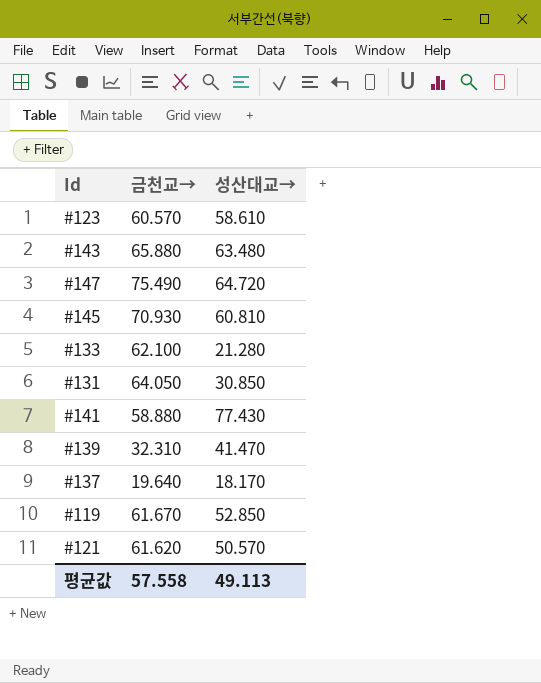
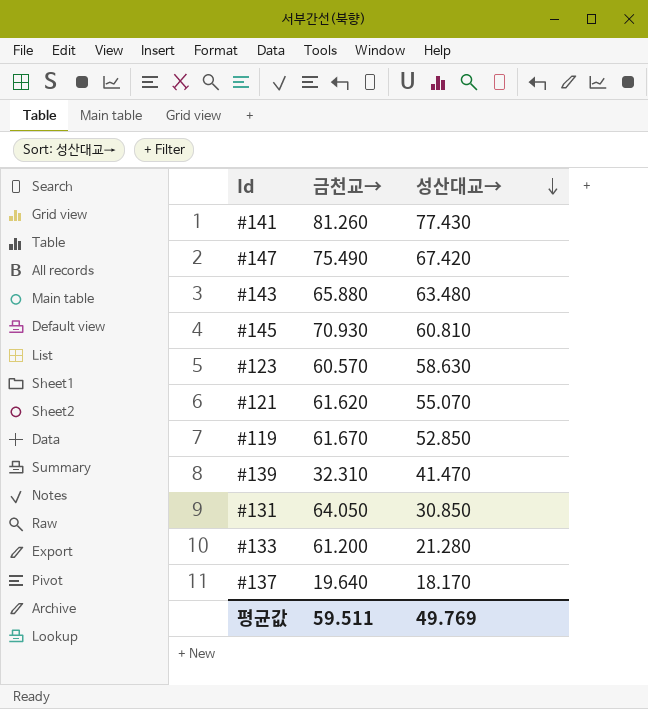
row order: none -> 성산대교→ descending
#141 | 금천교→: 58.880 -> 81.260
#147 | 성산대교→: 64.720 -> 67.420
#123 | 성산대교→: 58.610 -> 58.630
#121 | 성산대교→: 50.570 -> 55.070
#133 | 금천교→: 62.100 -> 61.200
평균값 | 금천교→: 57.558 -> 59.511
평균값 | 성산대교→: 49.113 -> 49.769

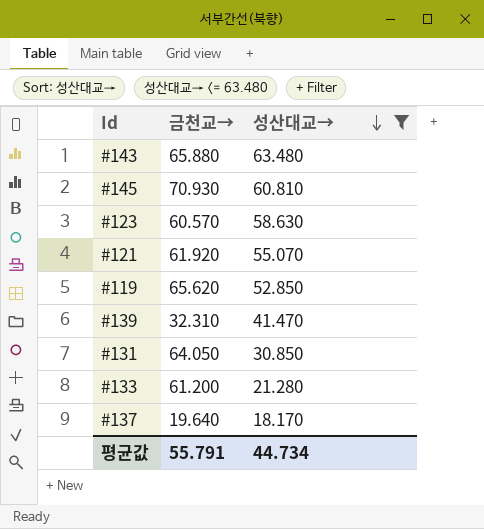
filter: none -> 성산대교→ <= 63.480
#121 | 금천교→: 61.620 -> 61.920
#119 | 금천교→: 61.670 -> 65.620
평균값 | 금천교→: 59.511 -> 55.791
평균값 | 성산대교→: 49.769 -> 44.734

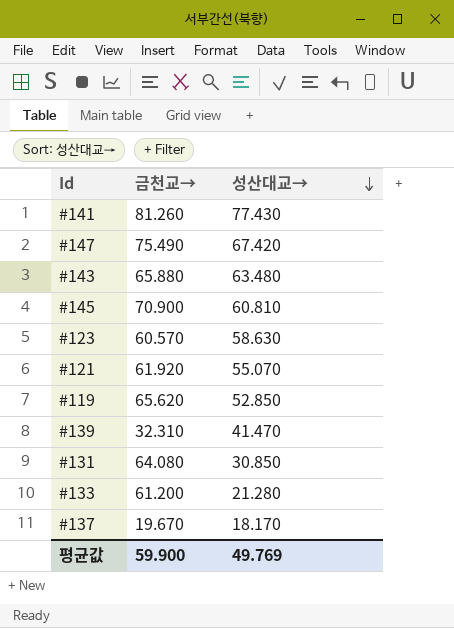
filter: 성산대교→ <= 63.480 -> none
#145 | 금천교→: 70.930 -> 70.900
#131 | 금천교→: 64.050 -> 64.080
#137 | 금천교→: 19.640 -> 19.670
평균값 | 금천교→: 55.791 -> 59.900
평균값 | 성산대교→: 44.734 -> 49.769

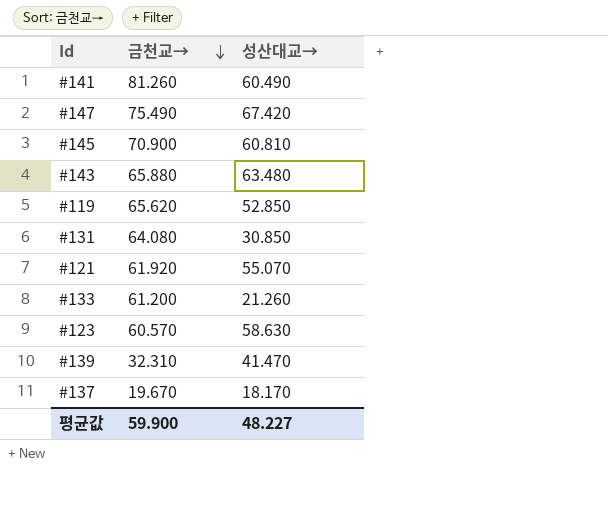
row order: 성산대교→ descending -> 금천교→ descending
#141 | 성산대교→: 77.430 -> 60.490
#133 | 성산대교→: 21.280 -> 21.260
평균값 | 성산대교→: 49.769 -> 48.227

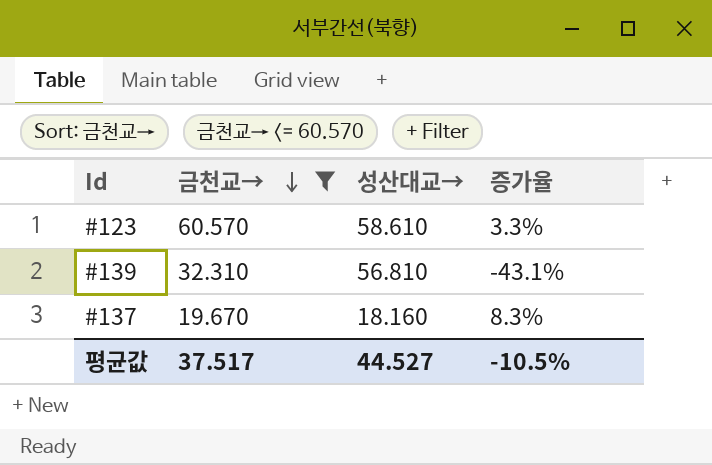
filter: none -> 금천교→ <= 60.570
column 증가율 | formula: none -> ([금천교→] - [성산대교→]) / [성산대교→]
#123 | 성산대교→: 58.630 -> 58.610
#139 | 성산대교→: 41.470 -> 56.810
#137 | 성산대교→: 18.170 -> 18.160
평균값 | 금천교→: 59.900 -> 37.517
평균값 | 성산대교→: 48.227 -> 44.527

